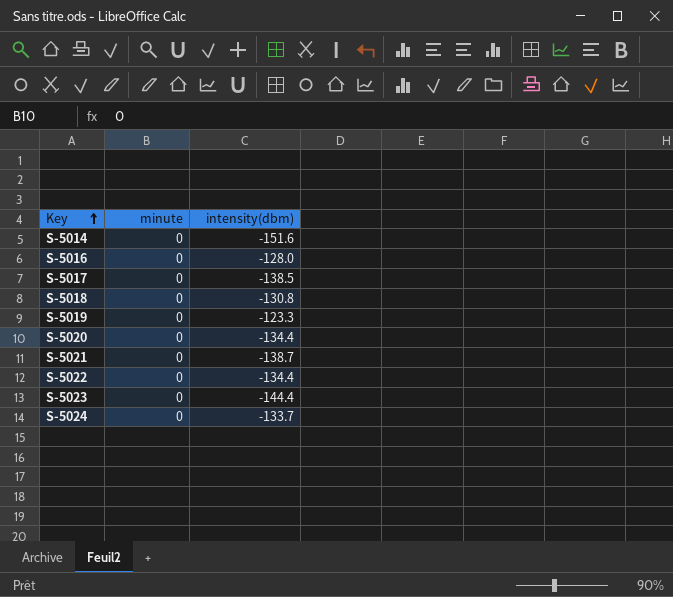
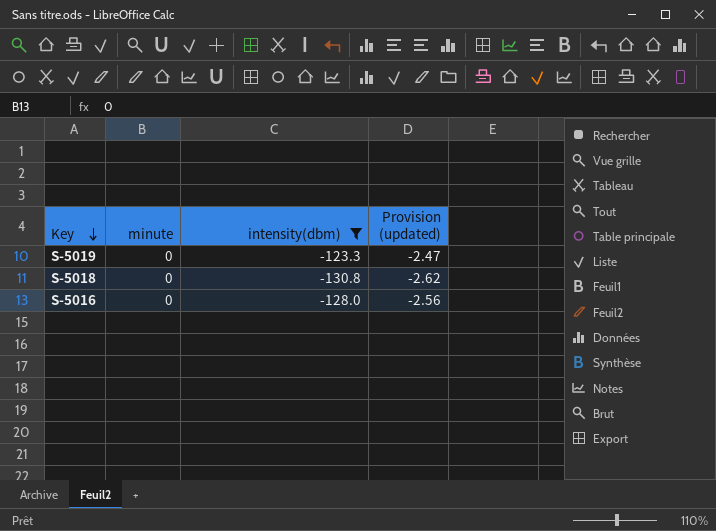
filter: none -> intensity(dbm) >= -130.8
row order: Key ascending -> Key descending
column Provision (updated) | formula: none -> [intensity(dbm)] * 0.02

